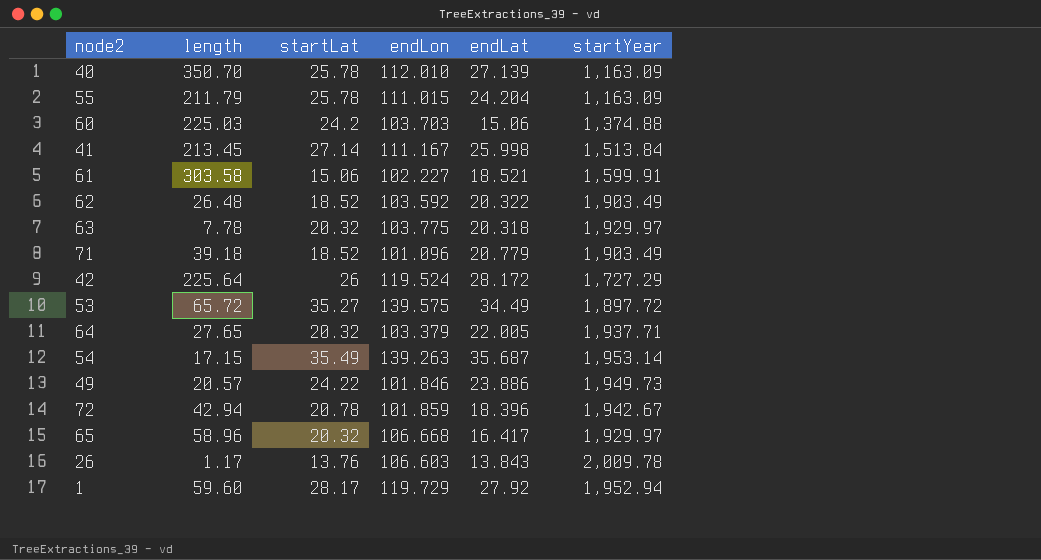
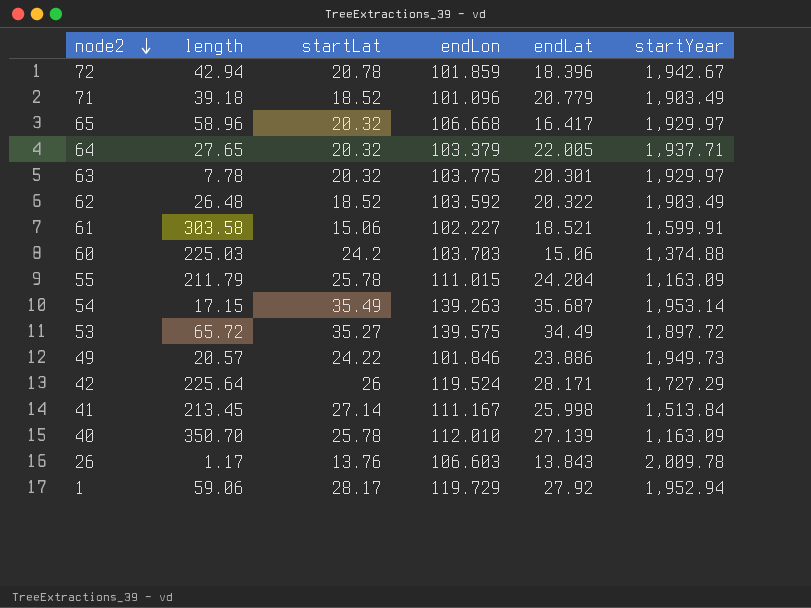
row order: none -> node2 descending
63 | endLat: 20.318 -> 20.301
42 | endLat: 28.172 -> 28.171
1 | length: 59.60 -> 59.06

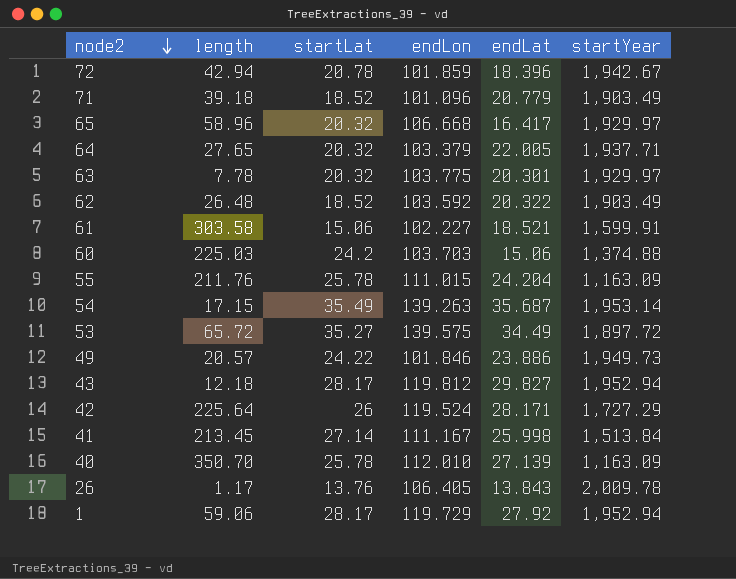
55 | length: 211.79 -> 211.76
row 43: none -> 12.18 | 28.17 | 119.812 | 29.827 | 1,952.94
26 | endLon: 106.603 -> 106.405

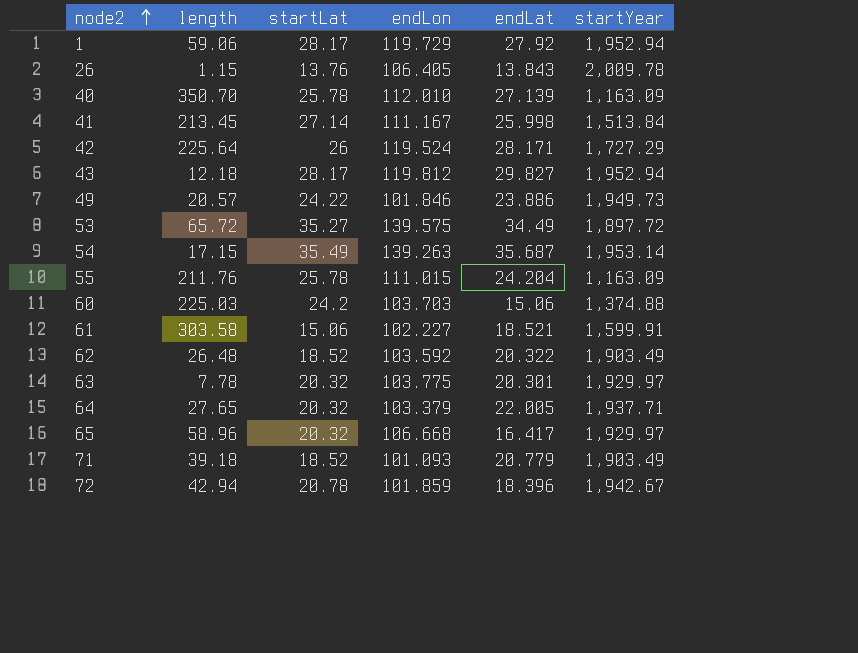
row order: node2 descending -> node2 ascending
26 | length: 1.17 -> 1.15
71 | endLon: 101.096 -> 101.093

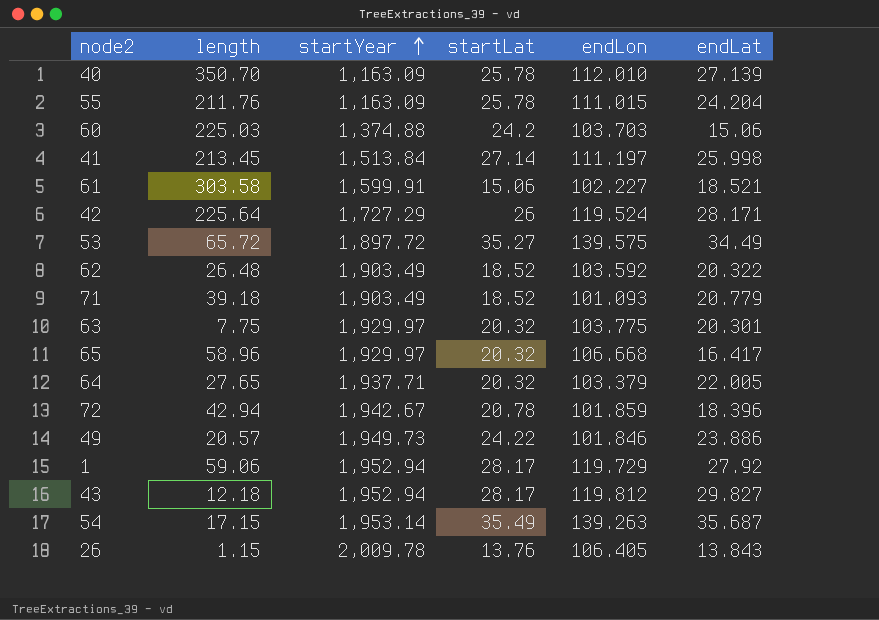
row order: node2 ascending -> startYear ascending
column startYear | position: 6 -> 3
41 | endLon: 111.167 -> 111.197
63 | length: 7.78 -> 7.75

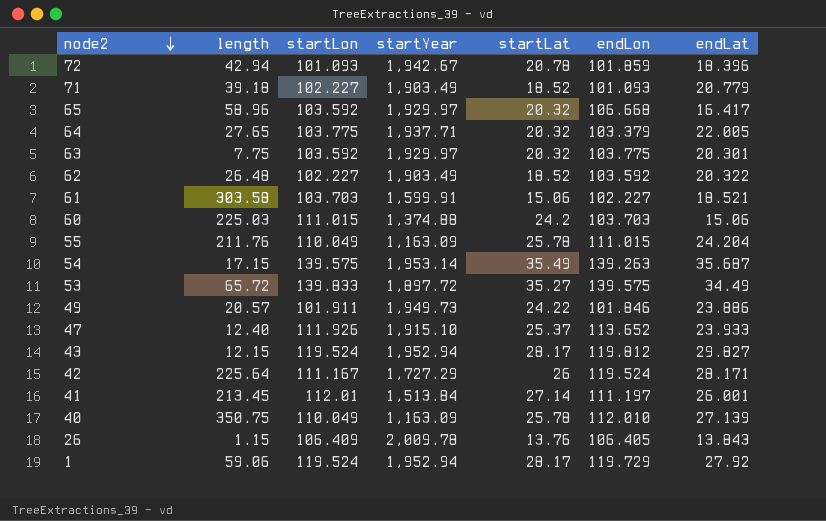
row order: startYear ascending -> node2 descending
column startLon | position: none -> 3
row 47: none -> 12.40 | 111.926 | 1,915.10 | 25.37 | 113.652 | 23.933
43 | length: 12.18 -> 12.15
41 | endLat: 25.998 -> 26.001
40 | length: 350.70 -> 350.75

